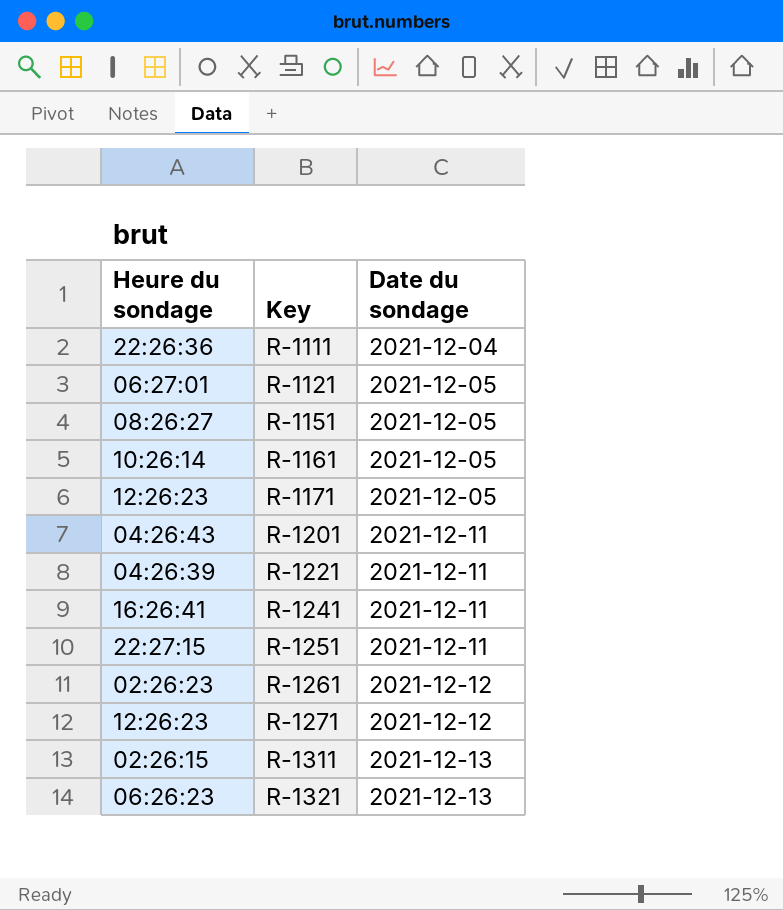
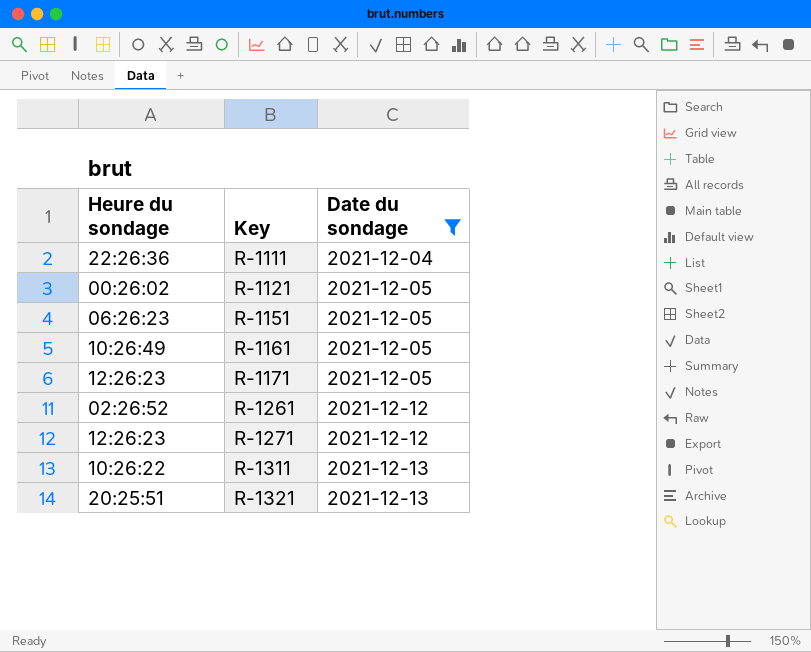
filter: none -> Date du sondage != 2021-12-11
R-1121 | Heure du sondage: 06:27:01 -> 00:26:02
R-1151 | Heure du sondage: 08:26:27 -> 06:26:23
R-1161 | Heure du sondage: 10:26:14 -> 10:26:49
R-1261 | Heure du sondage: 02:26:23 -> 02:26:52
R-1311 | Heure du sondage: 02:26:15 -> 10:26:22
R-1321 | Heure du sondage: 06:26:23 -> 20:25:51

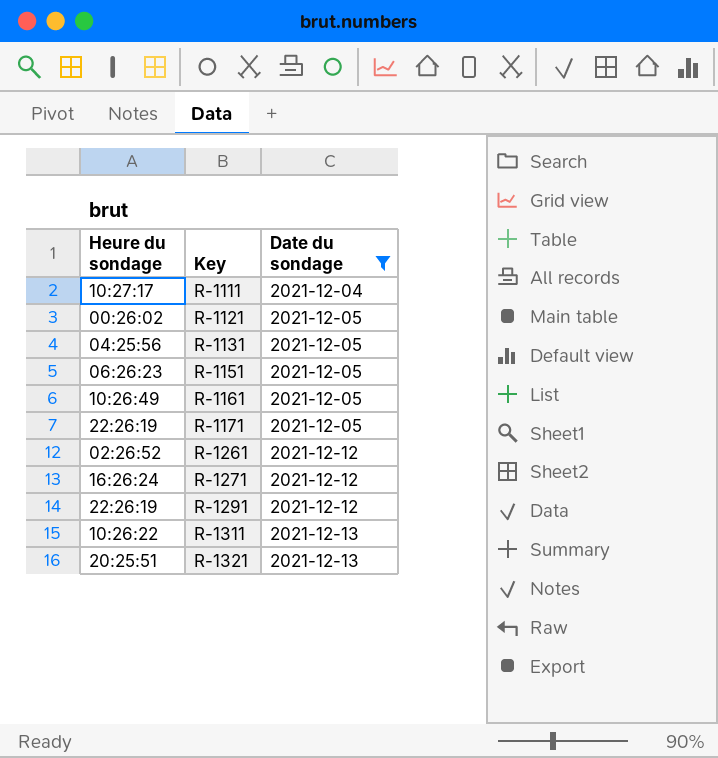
R-1111 | Heure du sondage: 22:26:36 -> 10:27:17
row R-1131: none -> 04:25:56 | 2021-12-05
R-1171 | Heure du sondage: 12:26:23 -> 22:26:19
R-1271 | Heure du sondage: 12:26:23 -> 16:26:24
row R-1291: none -> 22:26:19 | 2021-12-12

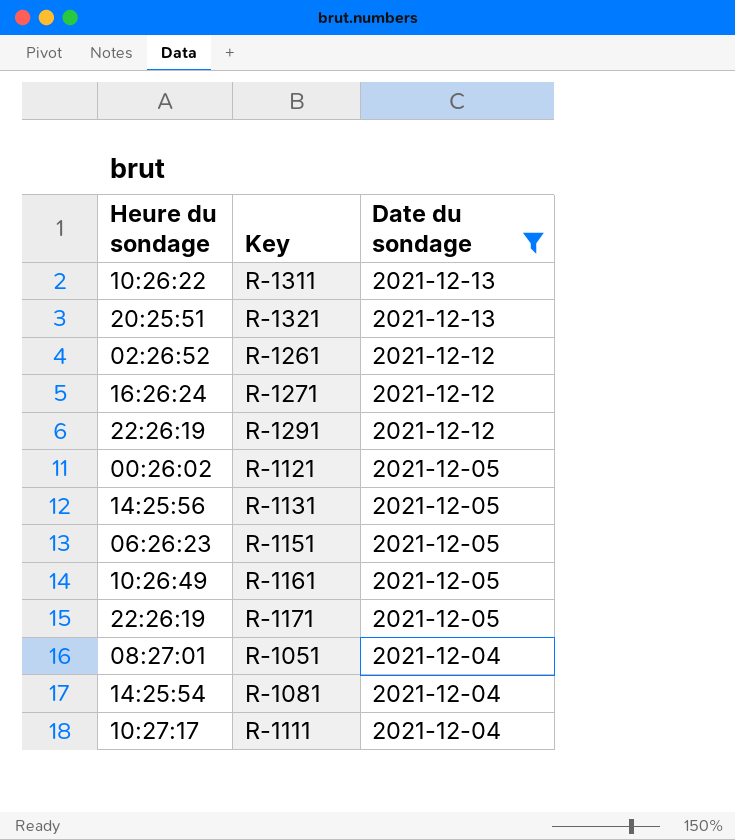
row order: Key ascending -> Date du sondage descending
R-1131 | Heure du sondage: 04:25:56 -> 14:25:56
row R-1051: none -> 08:27:01 | 2021-12-04
row R-1081: none -> 14:25:54 | 2021-12-04

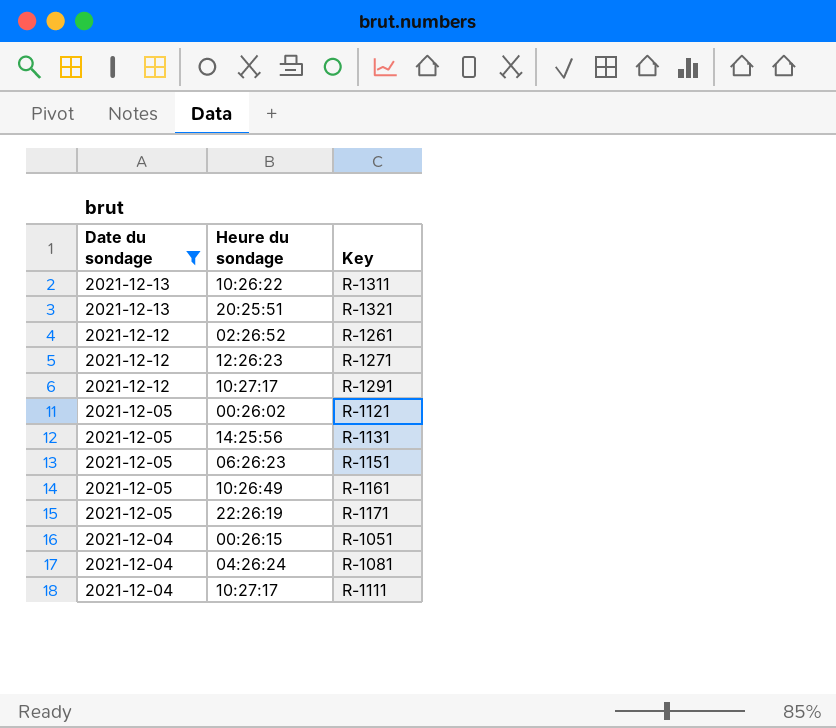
column Date du sondage | position: 3 -> 1
R-1271 | Heure du sondage: 16:26:24 -> 12:26:23
R-1291 | Heure du sondage: 22:26:19 -> 10:27:17
R-1051 | Heure du sondage: 08:27:01 -> 00:26:15
R-1081 | Heure du sondage: 14:25:54 -> 04:26:24

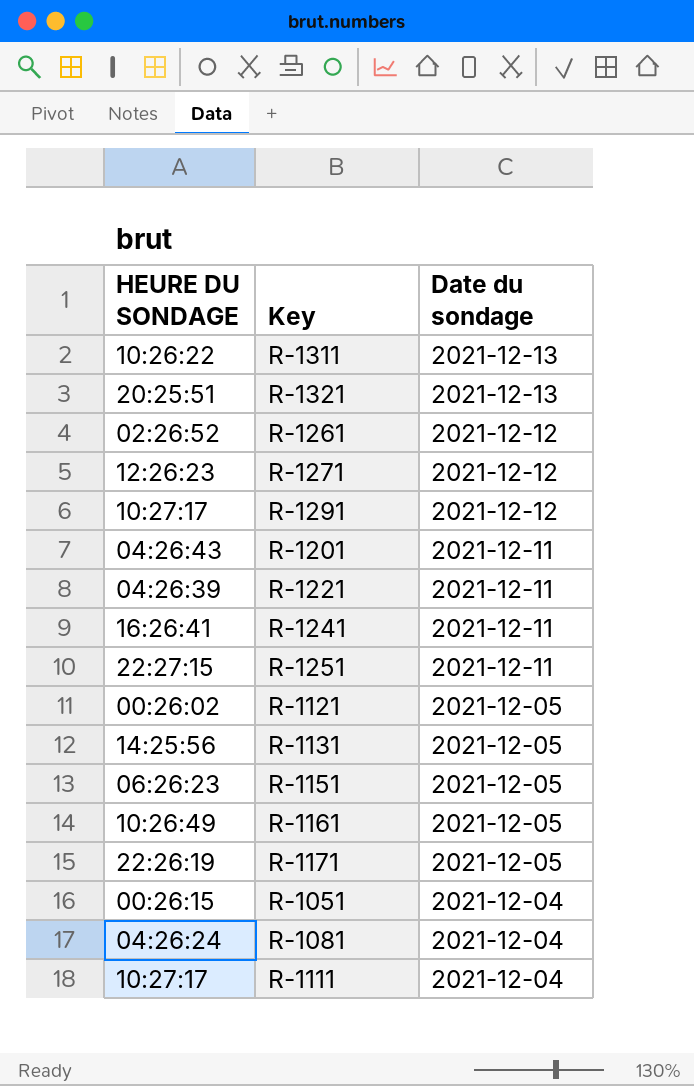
filter: Date du sondage != 2021-12-11 -> none
column name: Heure du sondage -> HEURE DU SONDAGE
column Date du sondage | position: 1 -> 3

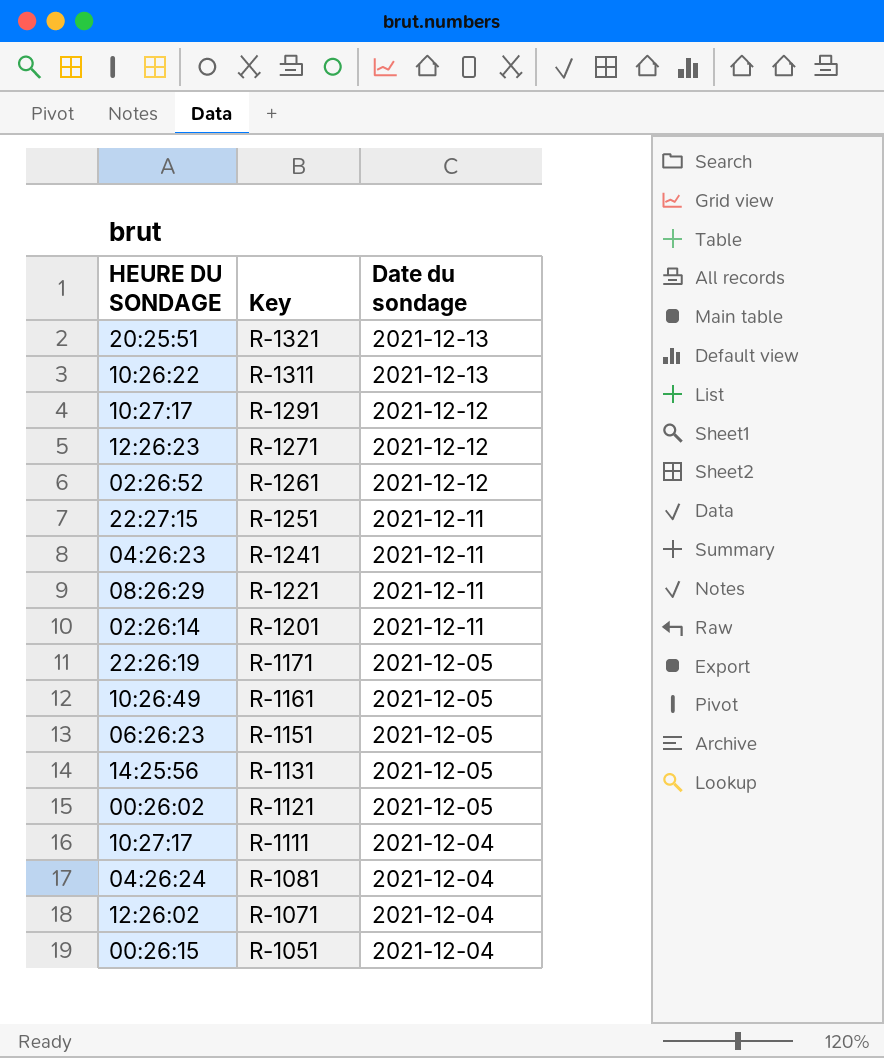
row order: Date du sondage descending -> Key descending
R-1241 | HEURE DU SONDAGE: 16:26:41 -> 04:26:23
R-1221 | HEURE DU SONDAGE: 04:26:39 -> 08:26:29
R-1201 | HEURE DU SONDAGE: 04:26:43 -> 02:26:14
row R-1071: none -> 12:26:02 | 2021-12-04

